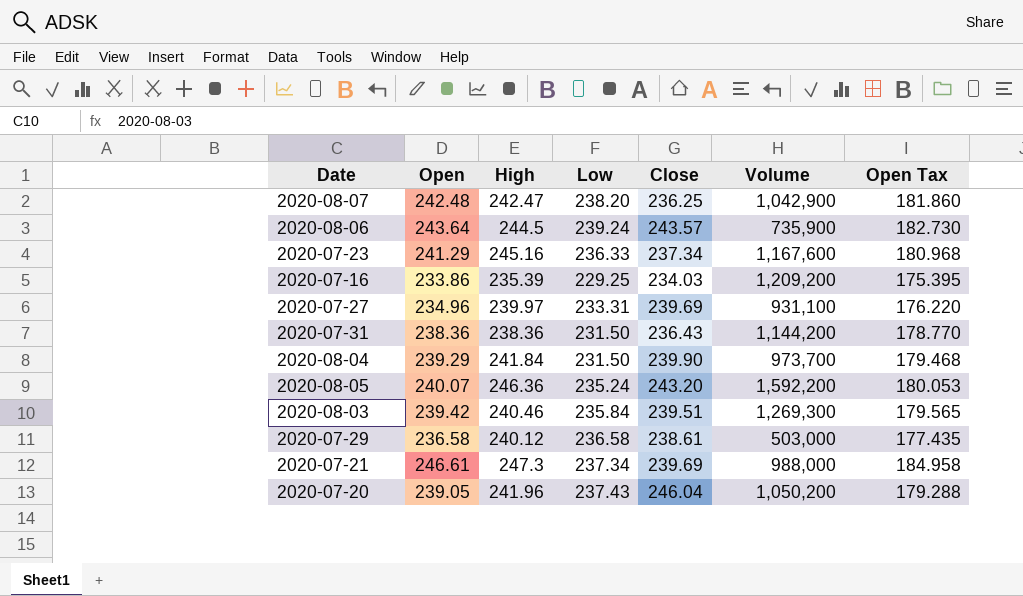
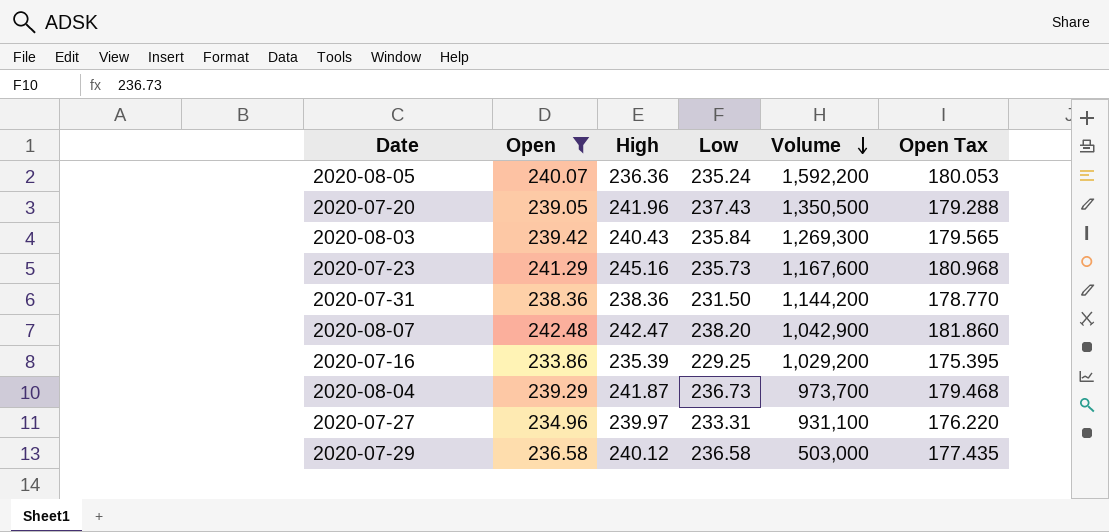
filter: none -> Open <= 242.48
row order: none -> Volume descending
column Close | position: 5 -> none
2020-08-05 | High: 246.36 -> 236.36
2020-07-20 | Volume: 1,050,200 -> 1,350,500
2020-08-03 | High: 240.46 -> 240.43
2020-07-23 | Low: 236.33 -> 235.73
2020-07-16 | Volume: 1,209,200 -> 1,029,200
2020-08-04 | High: 241.84 -> 241.87
2020-08-04 | Low: 231.50 -> 236.73

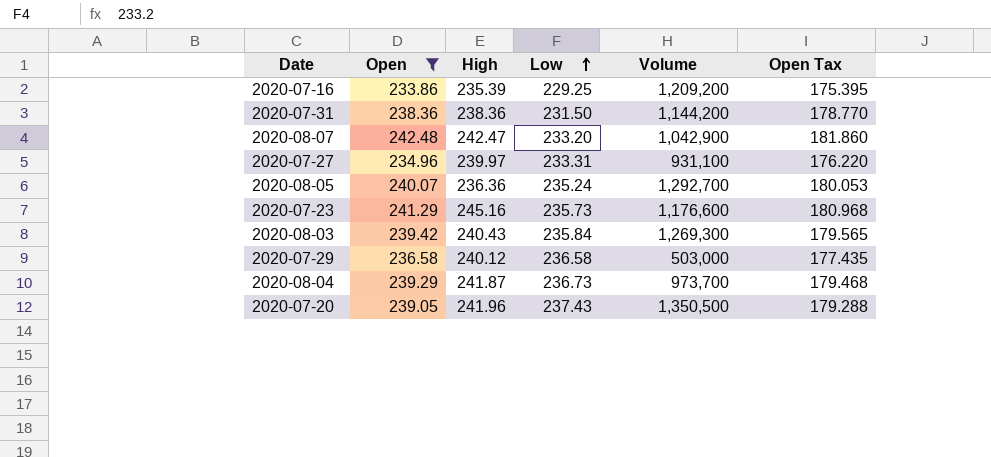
row order: Volume descending -> Low ascending
2020-07-16 | Volume: 1,029,200 -> 1,209,200
2020-08-07 | Low: 238.20 -> 233.20
2020-08-05 | Volume: 1,592,200 -> 1,292,700
2020-07-23 | Volume: 1,167,600 -> 1,176,600

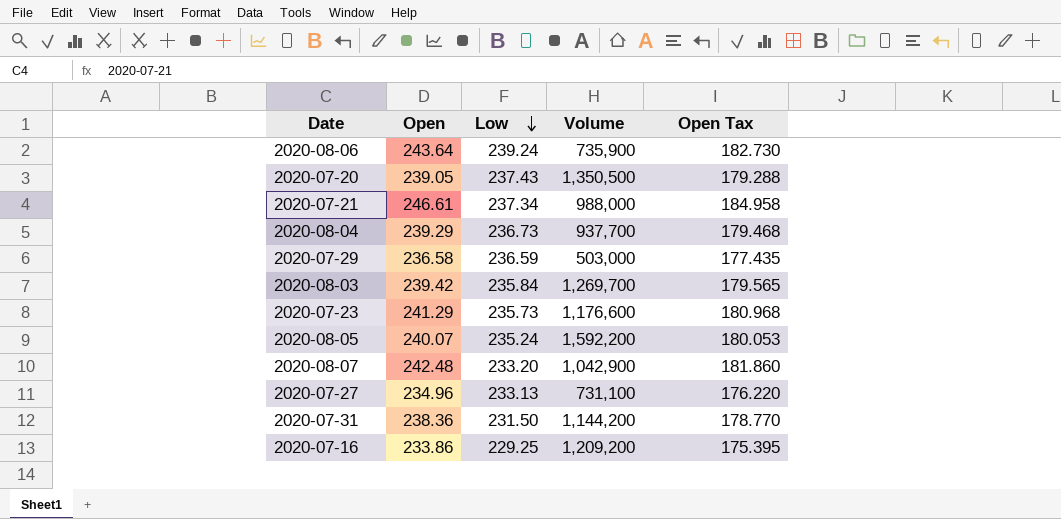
filter: Open <= 242.48 -> none
row order: Low ascending -> Low descending
column High | position: 3 -> none
2020-08-04 | Volume: 973,700 -> 937,700
2020-07-29 | Low: 236.58 -> 236.59
2020-08-03 | Volume: 1,269,300 -> 1,269,700
2020-08-05 | Volume: 1,292,700 -> 1,592,200
2020-07-27 | Low: 233.31 -> 233.13
2020-07-27 | Volume: 931,100 -> 731,100

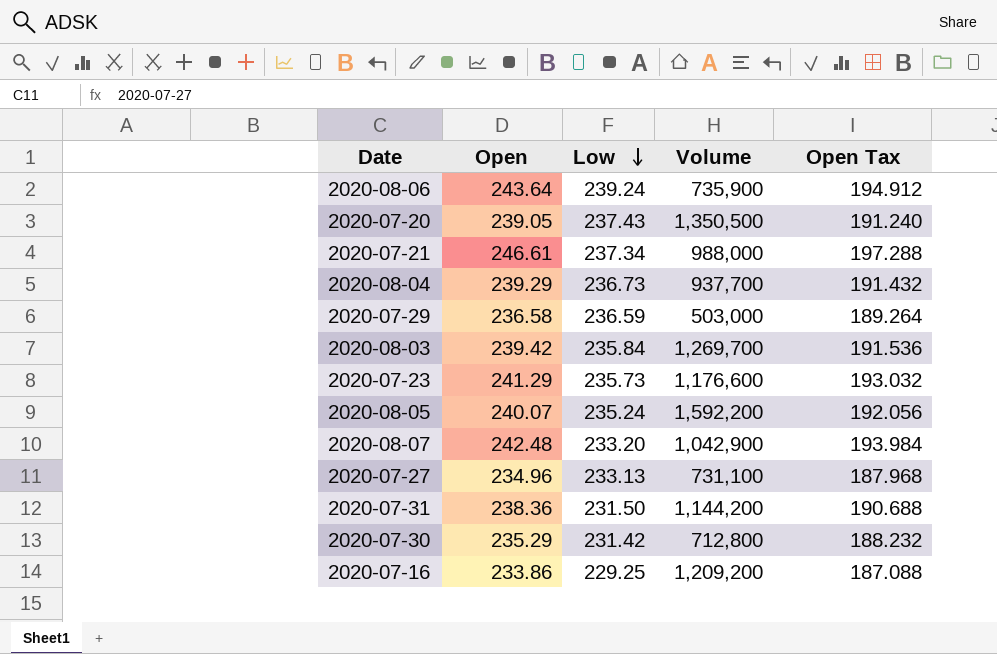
column Open Tax | formula: [Open] * 0.75 -> [Open] * 0.8
row 2020-07-30: none -> 235.29 | 231.42 | 712,800 | 188.232

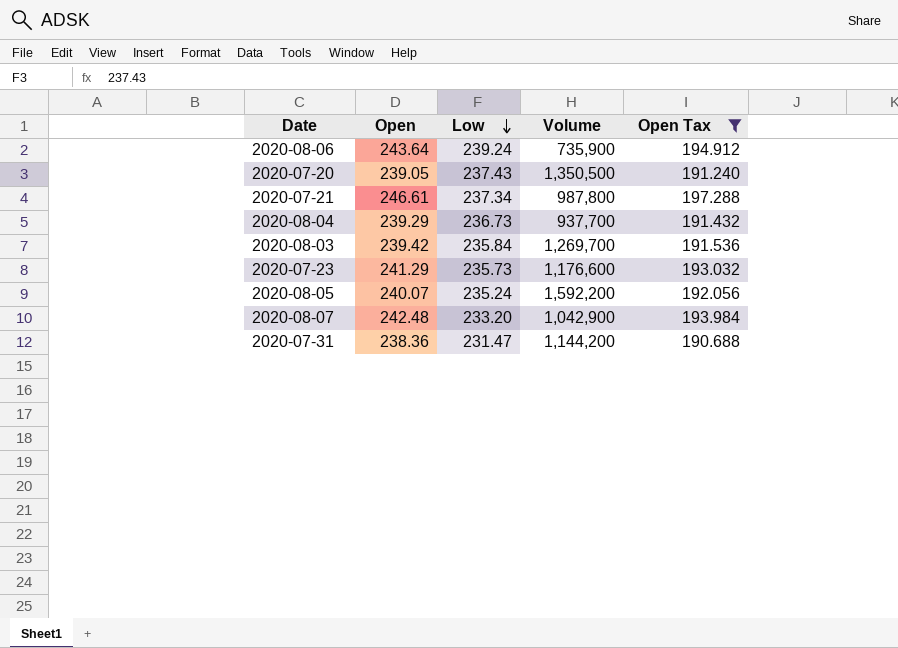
filter: none -> Open Tax >= 190.688
2020-07-21 | Volume: 988,000 -> 987,800
2020-07-31 | Low: 231.50 -> 231.47

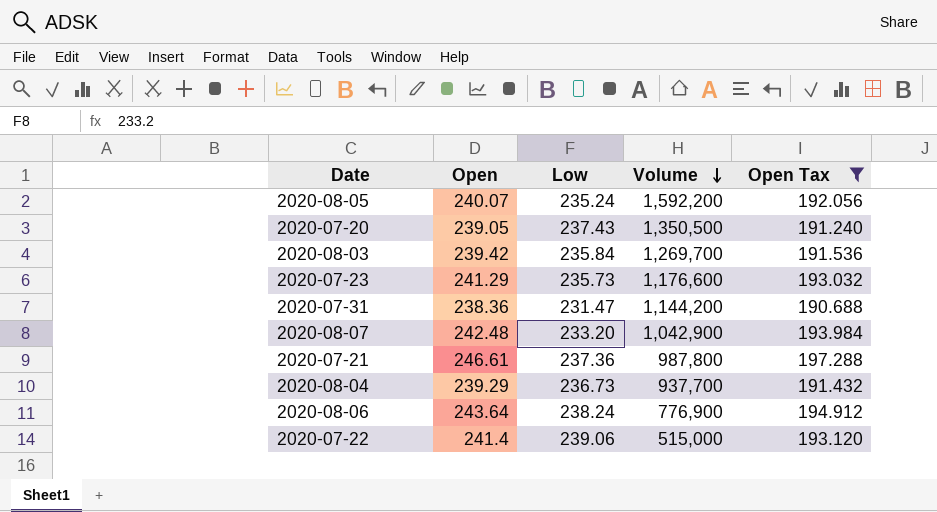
row order: Low descending -> Volume descending
2020-07-21 | Low: 237.34 -> 237.36
2020-08-06 | Low: 239.24 -> 238.24
2020-08-06 | Volume: 735,900 -> 776,900
row 2020-07-22: none -> 241.4 | 239.06 | 515,000 | 193.120

